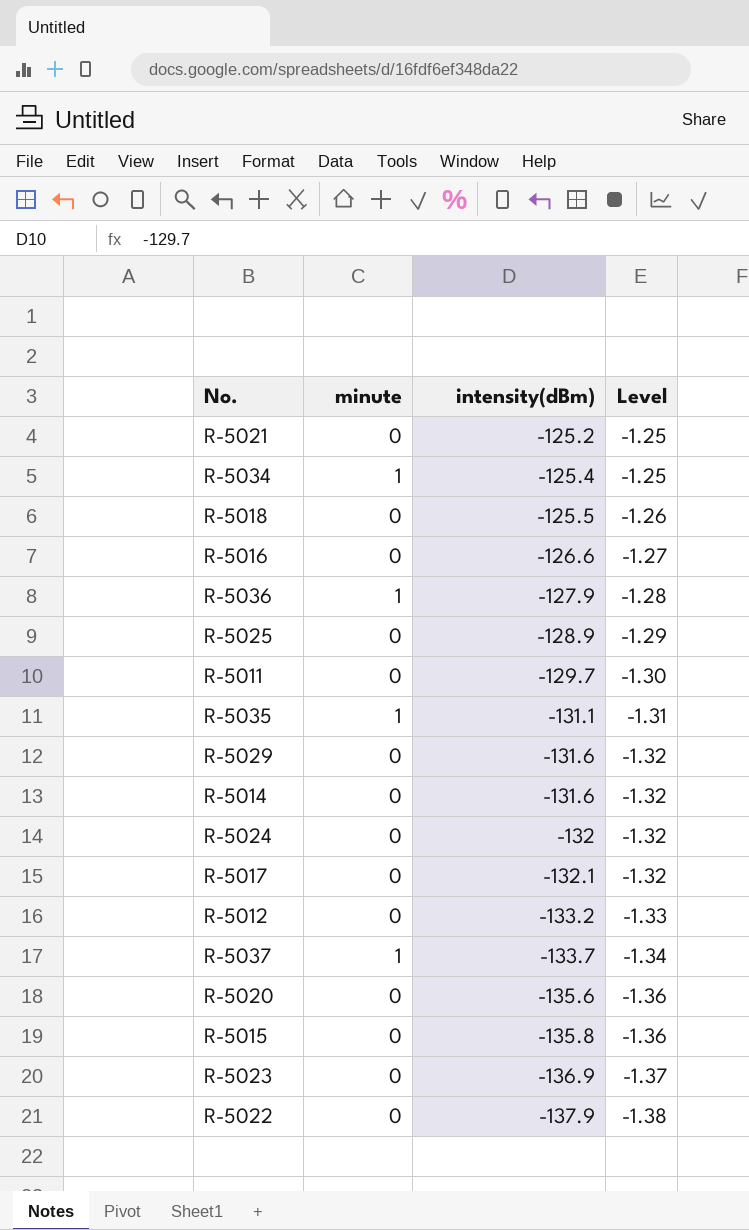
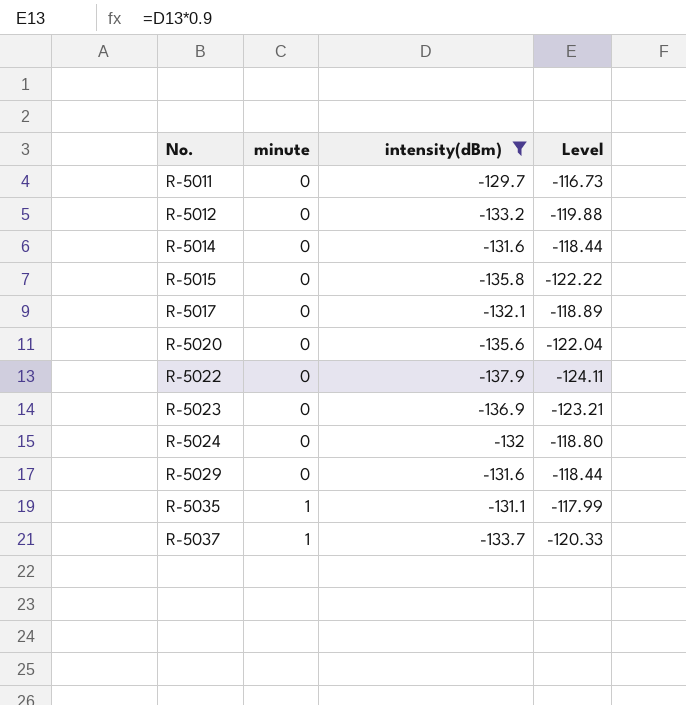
filter: none -> intensity(dBm) <= -129.7
row order: intensity(dBm) descending -> No. ascending
column Level | formula: [intensity(dBm)] * 0.01 -> [intensity(dBm)] * 0.9

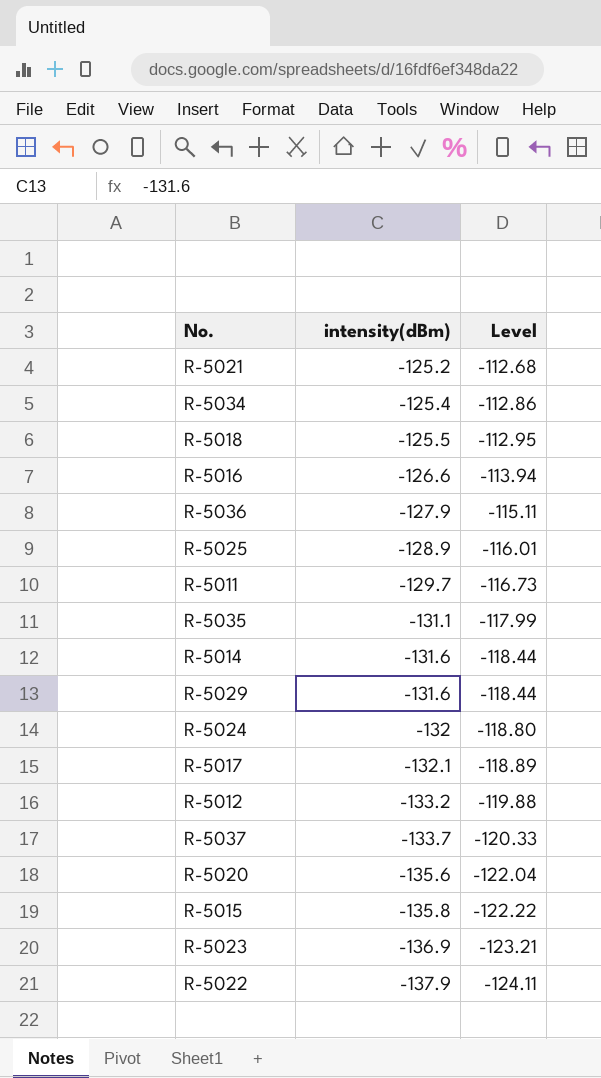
filter: intensity(dBm) <= -129.7 -> none
row order: No. ascending -> intensity(dBm) descending
column minute | position: 2 -> none

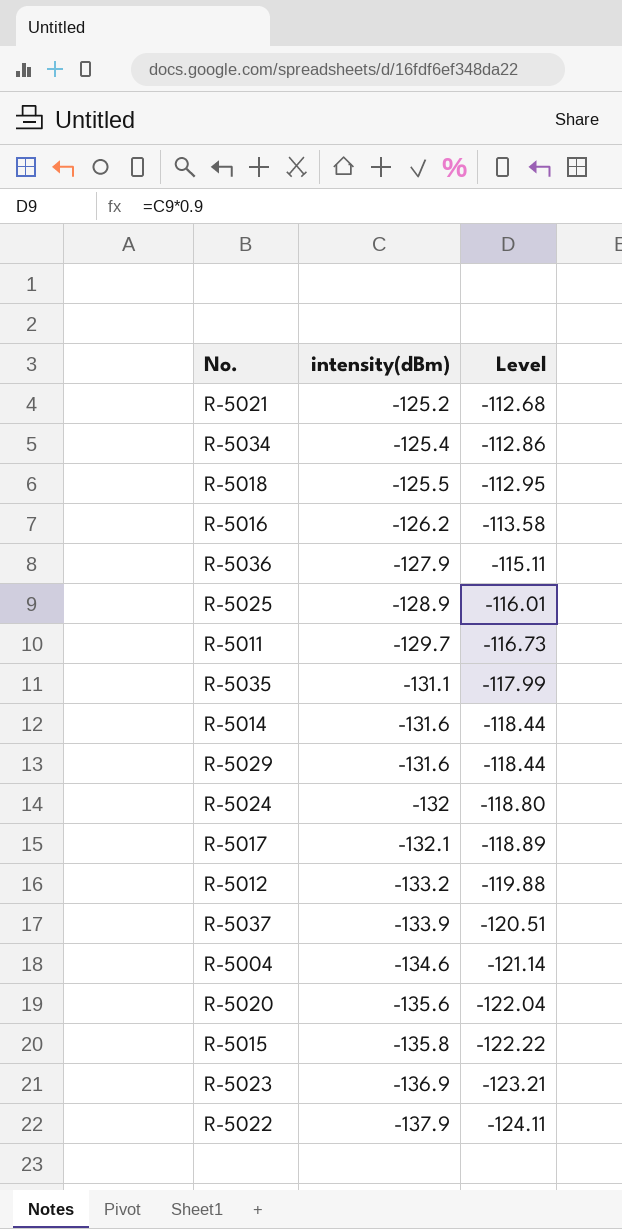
R-5016 | intensity(dBm): -126.6 -> -126.2
R-5016 | Level: -113.94 -> -113.58
R-5037 | intensity(dBm): -133.7 -> -133.9
R-5037 | Level: -120.33 -> -120.51
row R-5004: none -> -134.6 | -121.14

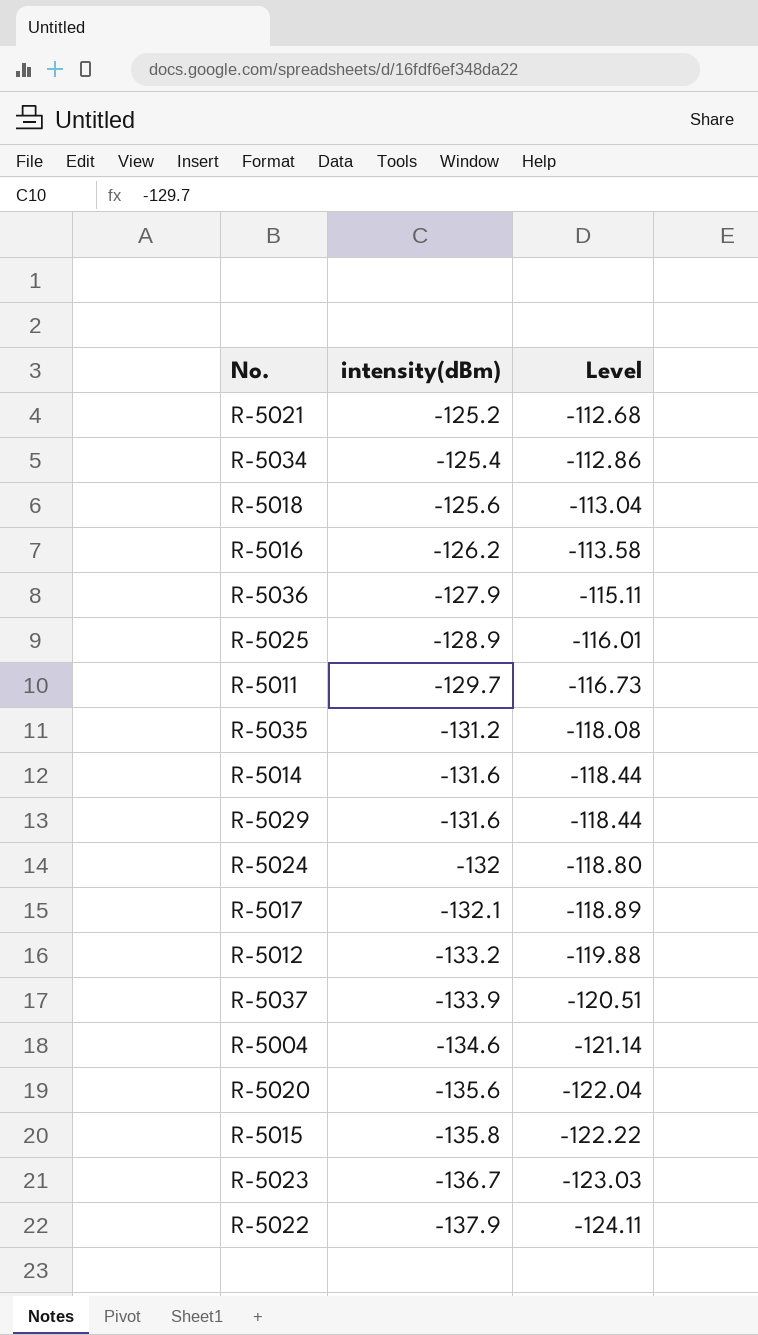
R-5018 | intensity(dBm): -125.5 -> -125.6
R-5018 | Level: -112.95 -> -113.04
R-5035 | intensity(dBm): -131.1 -> -131.2
R-5035 | Level: -117.99 -> -118.08
R-5023 | intensity(dBm): -136.9 -> -136.7
R-5023 | Level: -123.21 -> -123.03

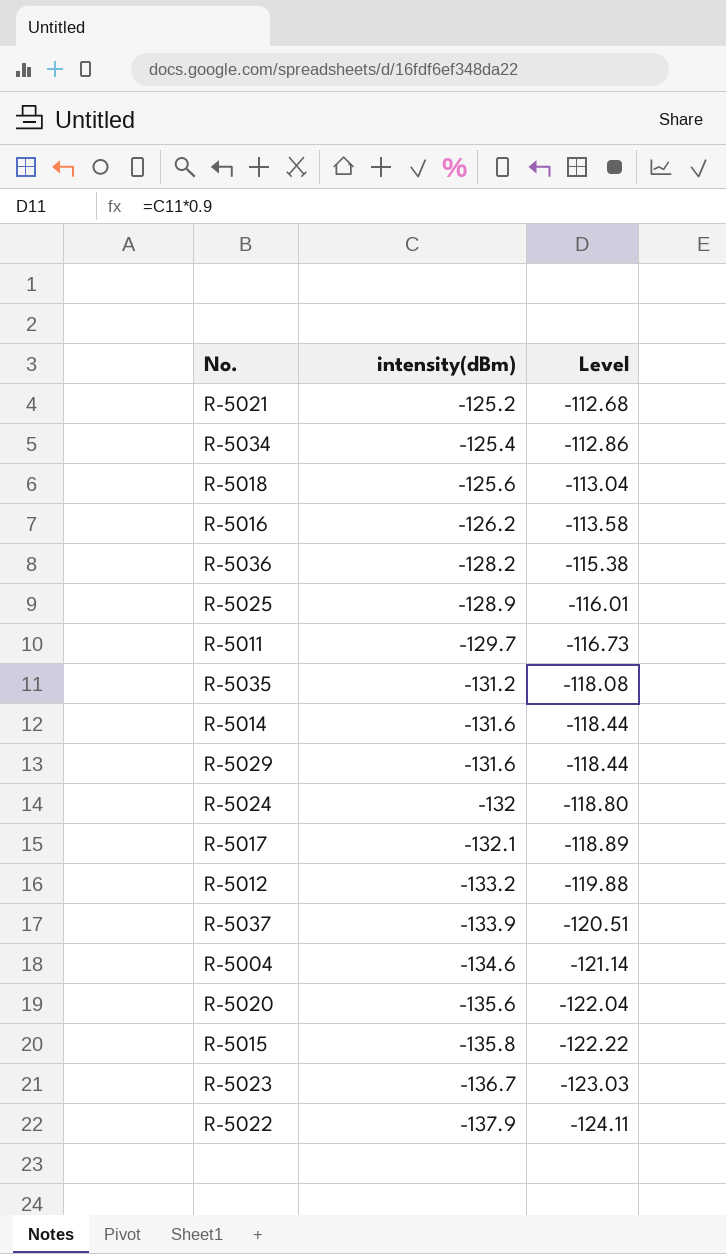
R-5036 | intensity(dBm): -127.9 -> -128.2
R-5036 | Level: -115.11 -> -115.38

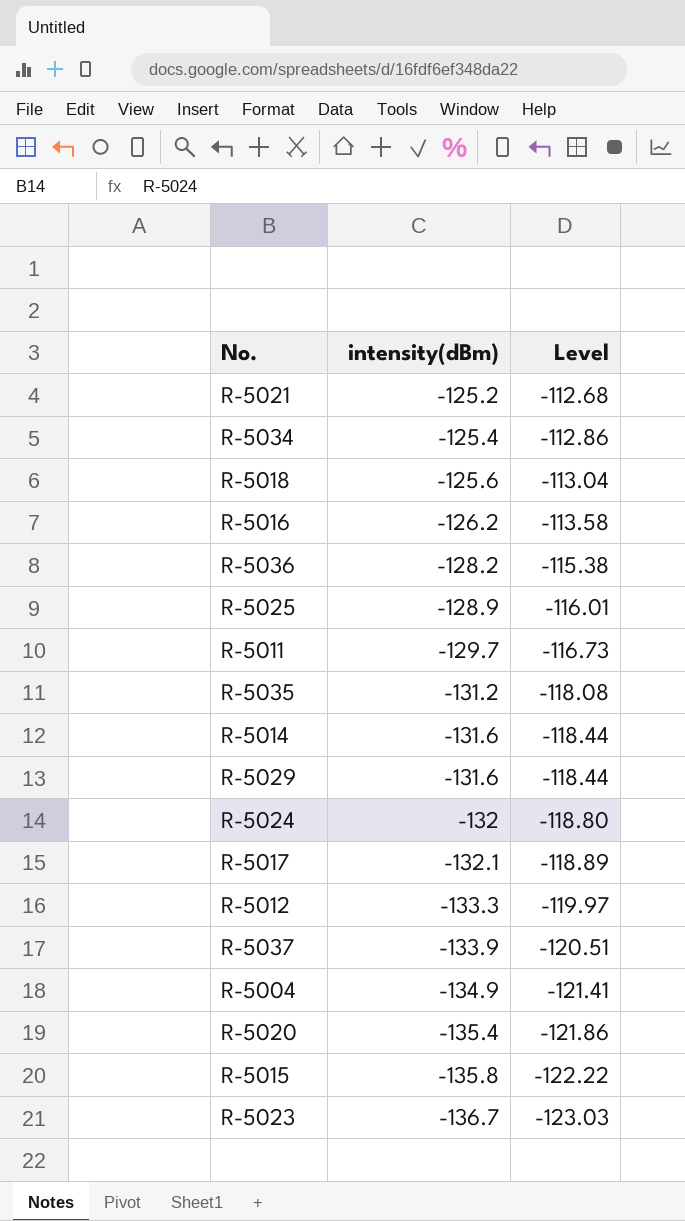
row R-5022: -137.9 | -124.11 -> none
R-5012 | intensity(dBm): -133.2 -> -133.3
R-5012 | Level: -119.88 -> -119.97
R-5004 | intensity(dBm): -134.6 -> -134.9
R-5004 | Level: -121.14 -> -121.41
R-5020 | intensity(dBm): -135.6 -> -135.4
R-5020 | Level: -122.04 -> -121.86

